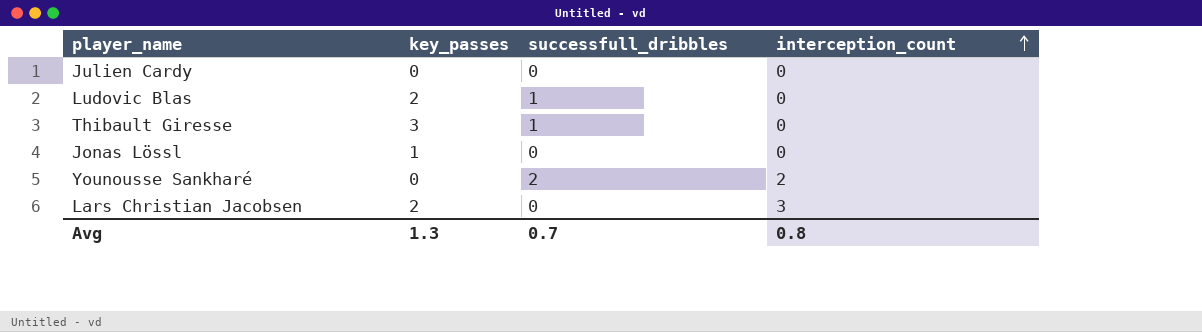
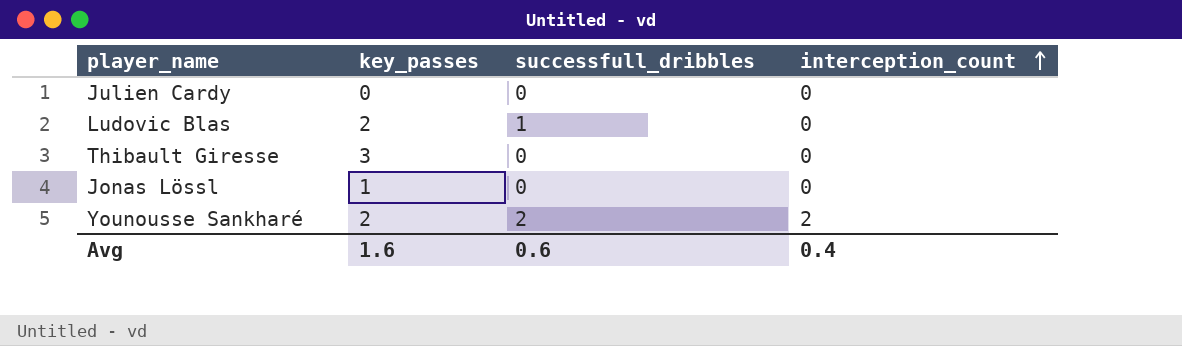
row Lars Christian Jacobsen: 2 | 0 | 3 -> none
Thibault Giresse | successfull_dribbles: 1 -> 0
Younousse Sankharé | key_passes: 0 -> 2
Avg | key_passes: 1.3 -> 1.6
Avg | successfull_dribbles: 0.7 -> 0.6
Avg | interception_count: 0.8 -> 0.4

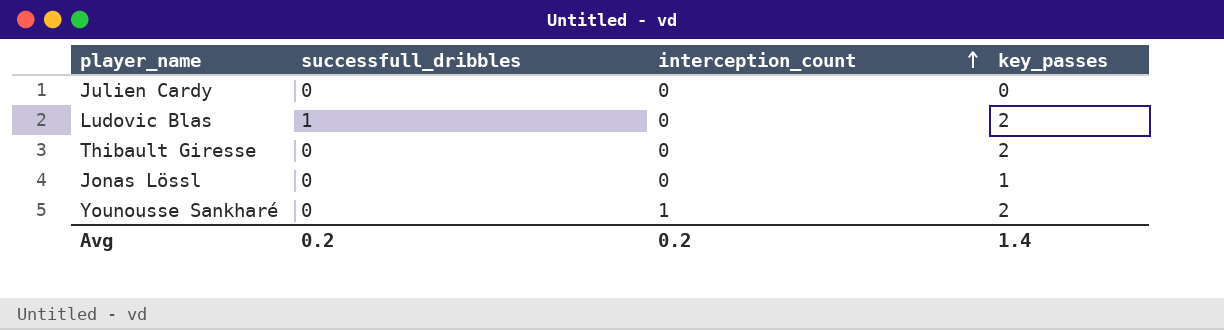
column key_passes | position: 2 -> 4
Thibault Giresse | key_passes: 3 -> 2
Younousse Sankharé | successfull_dribbles: 2 -> 0
Younousse Sankharé | interception_count: 2 -> 1
Avg | successfull_dribbles: 0.6 -> 0.2
Avg | interception_count: 0.4 -> 0.2
Avg | key_passes: 1.6 -> 1.4

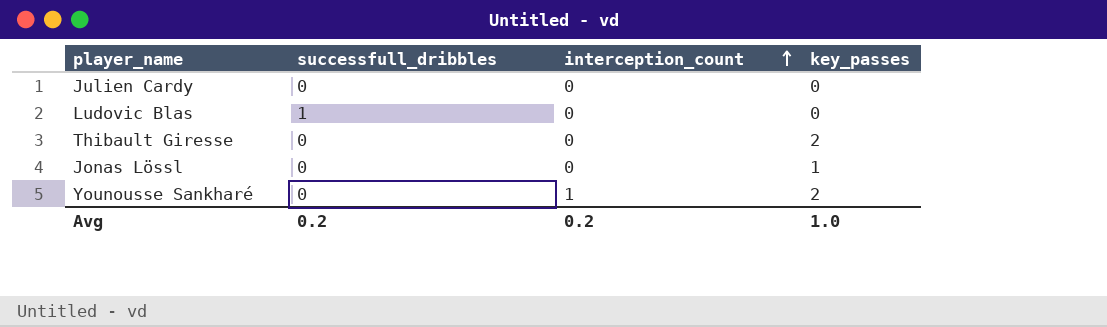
Ludovic Blas | key_passes: 2 -> 0
Avg | key_passes: 1.4 -> 1.0

